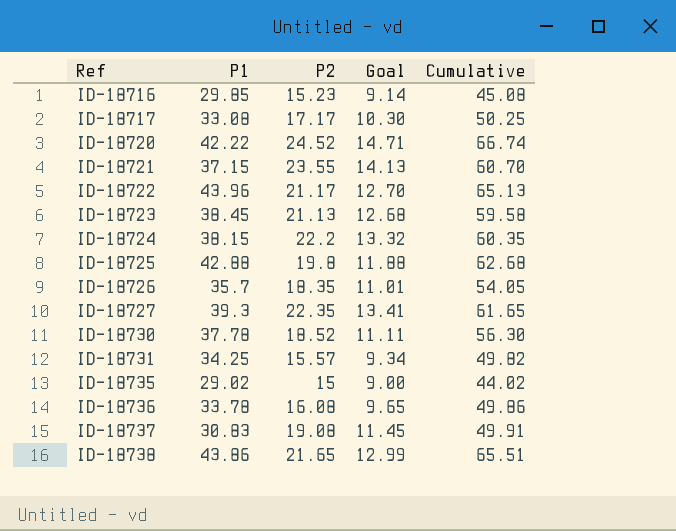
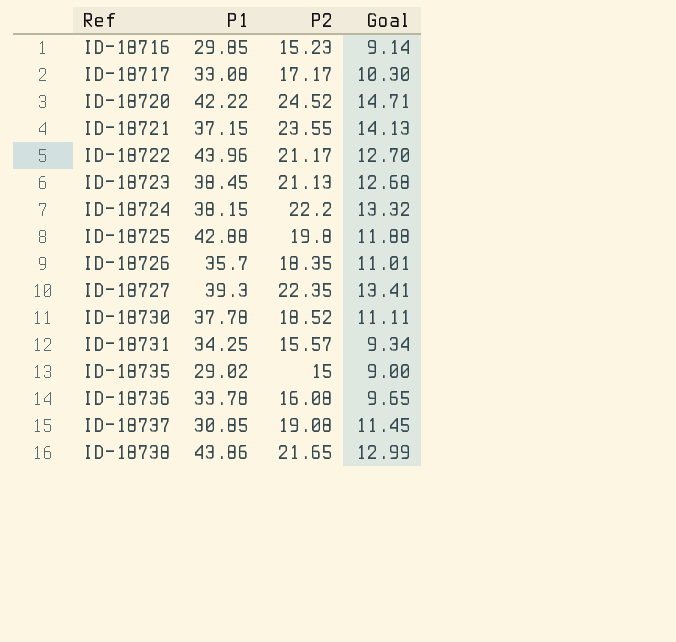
column Cumulative | formula: [P1] + [P2] -> none
ID-18737 | P1: 30.83 -> 30.85

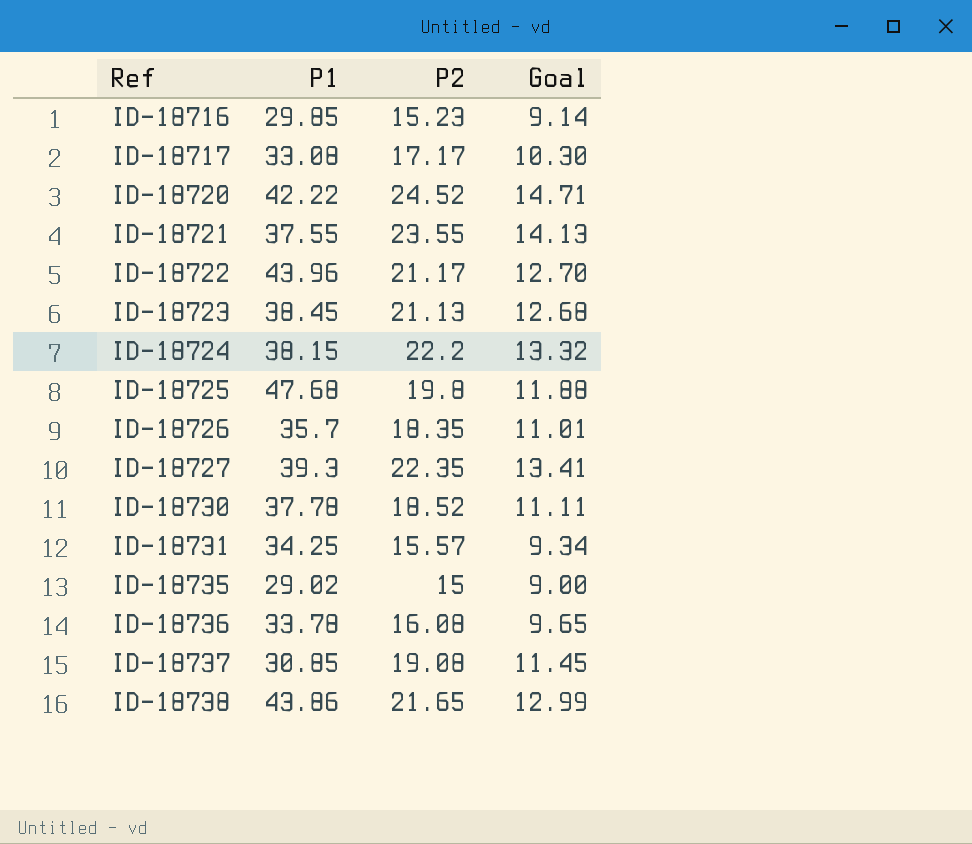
ID-18721 | P1: 37.15 -> 37.55
ID-18725 | P1: 42.88 -> 47.68

